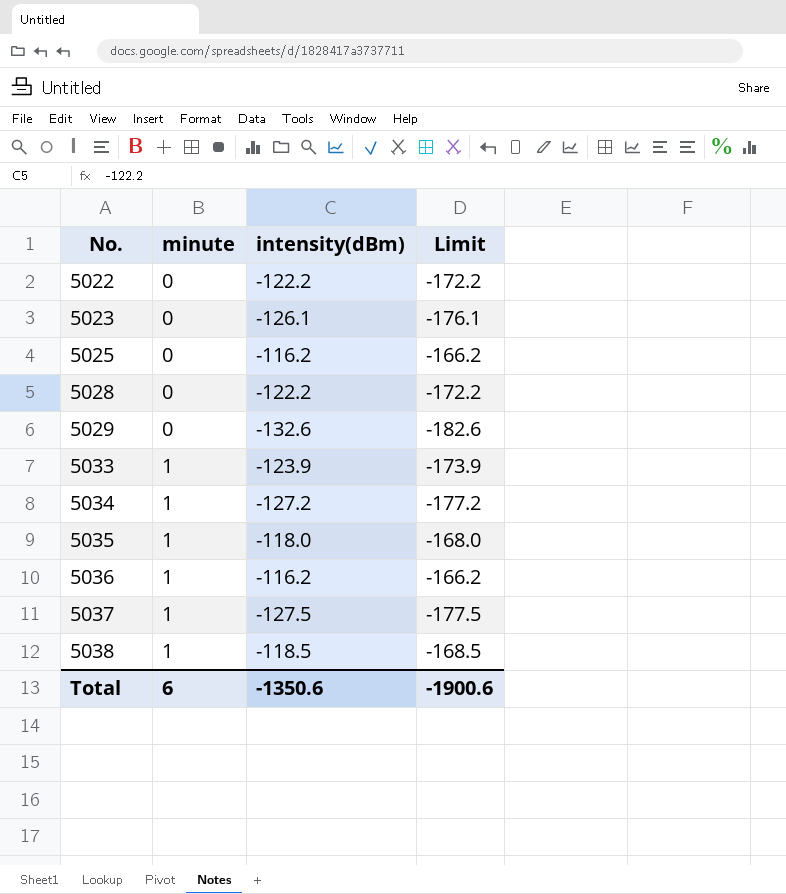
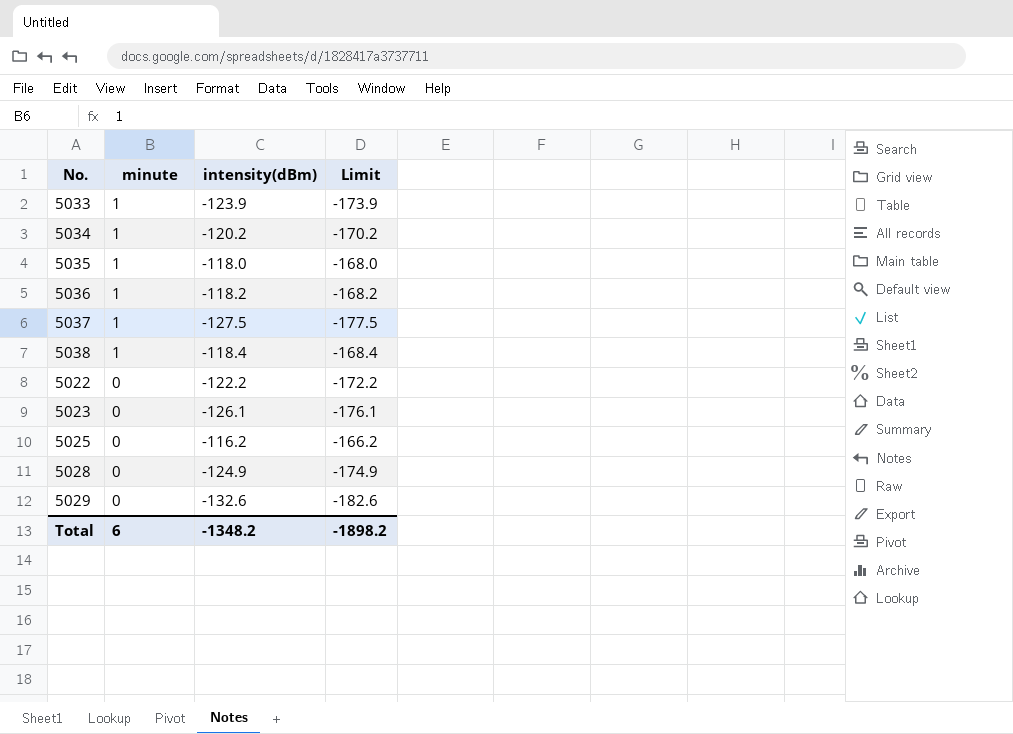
row order: No. ascending -> minute descending
5034 | intensity(dBm): -127.2 -> -120.2
5034 | Limit: -177.2 -> -170.2
5036 | intensity(dBm): -116.2 -> -118.2
5036 | Limit: -166.2 -> -168.2
5038 | intensity(dBm): -118.5 -> -118.4
5038 | Limit: -168.5 -> -168.4
5028 | intensity(dBm): -122.2 -> -124.9
5028 | Limit: -172.2 -> -174.9
Total | intensity(dBm): -1350.6 -> -1348.2
Total | Limit: -1900.6 -> -1898.2

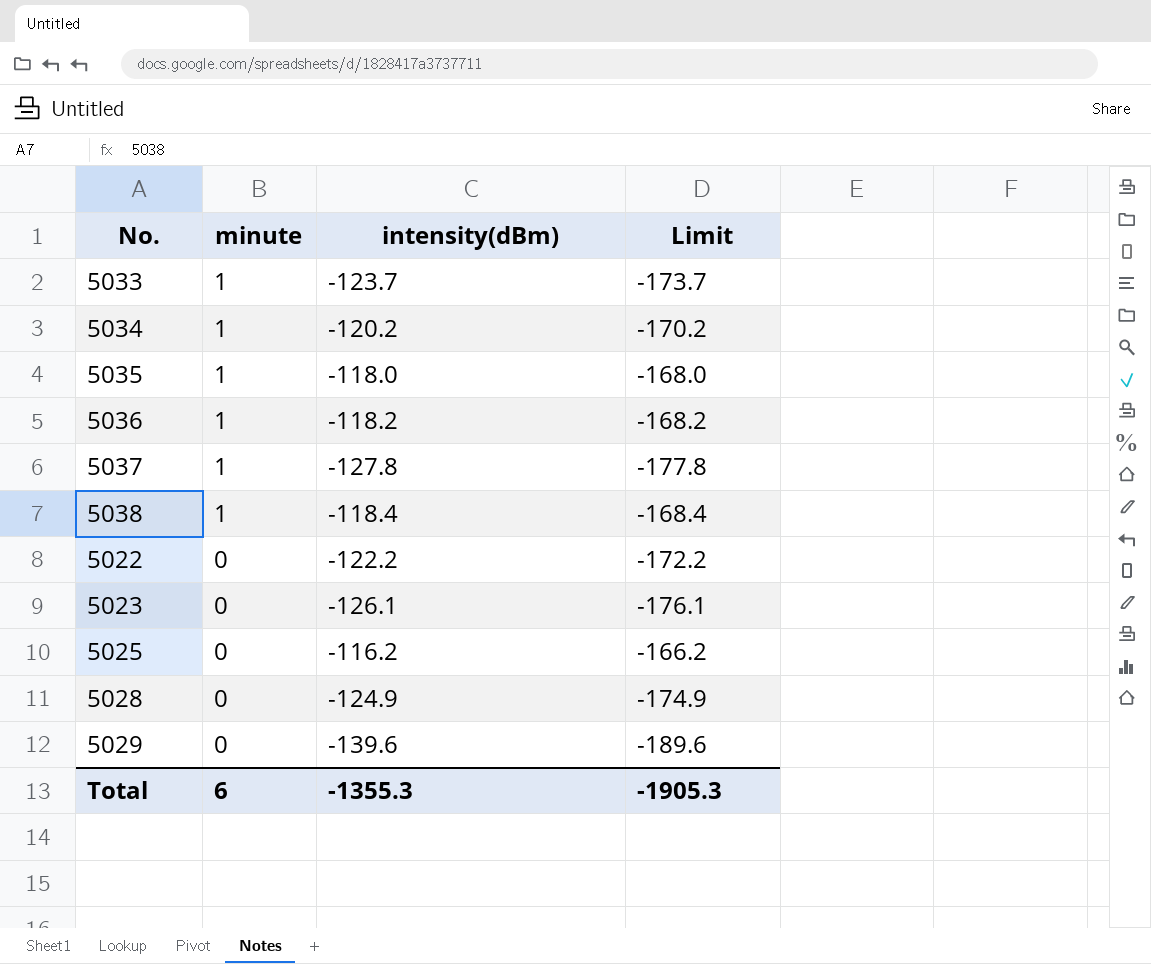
5033 | intensity(dBm): -123.9 -> -123.7
5033 | Limit: -173.9 -> -173.7
5037 | intensity(dBm): -127.5 -> -127.8
5037 | Limit: -177.5 -> -177.8
5029 | intensity(dBm): -132.6 -> -139.6
5029 | Limit: -182.6 -> -189.6
Total | intensity(dBm): -1348.2 -> -1355.3
Total | Limit: -1898.2 -> -1905.3

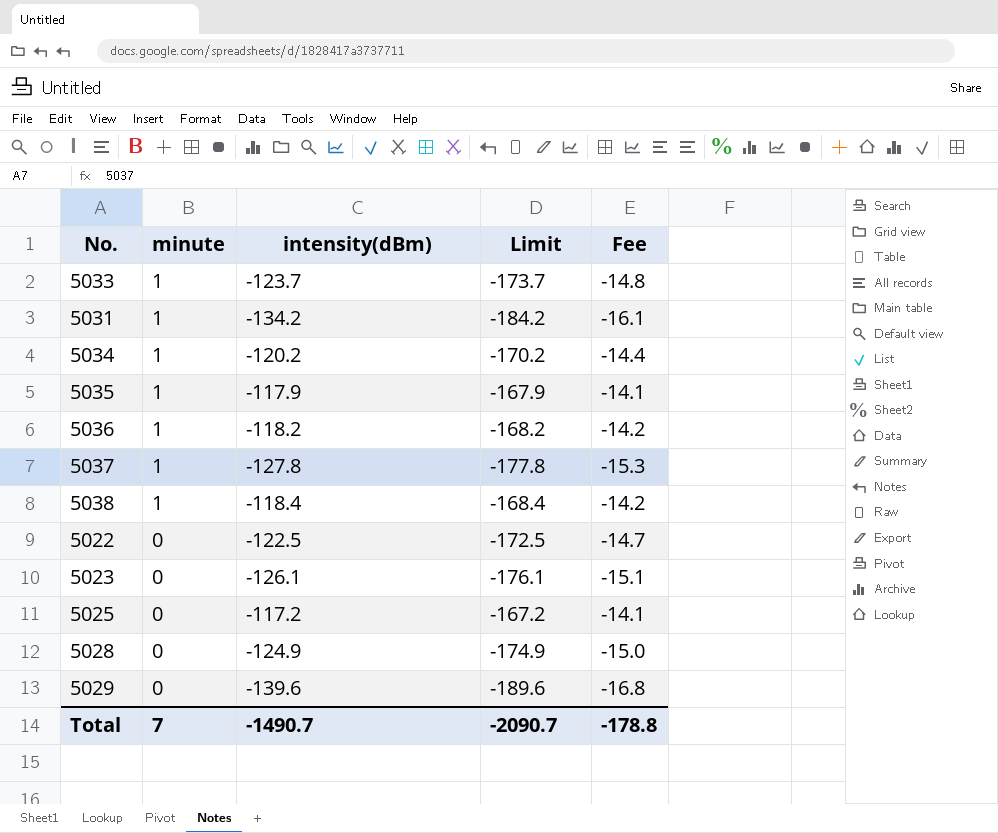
column Fee | formula: none -> [intensity(dBm)] * 0.12
row 5031: none -> 1 | -134.2 | -184.2 | -16.1
5035 | intensity(dBm): -118.0 -> -117.9
5035 | Limit: -168.0 -> -167.9
5022 | intensity(dBm): -122.2 -> -122.5
5022 | Limit: -172.2 -> -172.5
5025 | intensity(dBm): -116.2 -> -117.2
5025 | Limit: -166.2 -> -167.2
Total | minute: 6 -> 7
Total | intensity(dBm): -1355.3 -> -1490.7
Total | Limit: -1905.3 -> -2090.7

